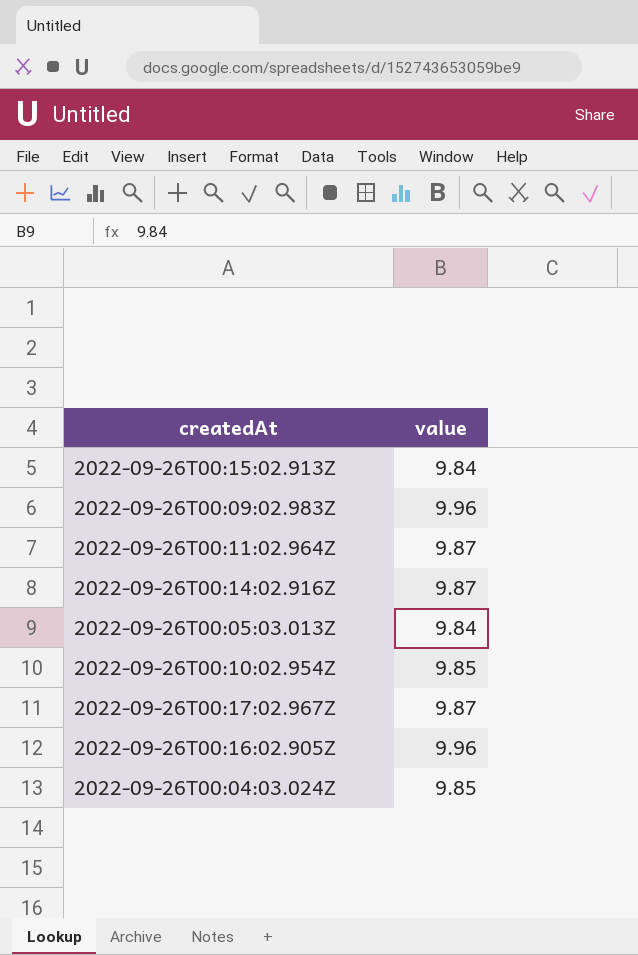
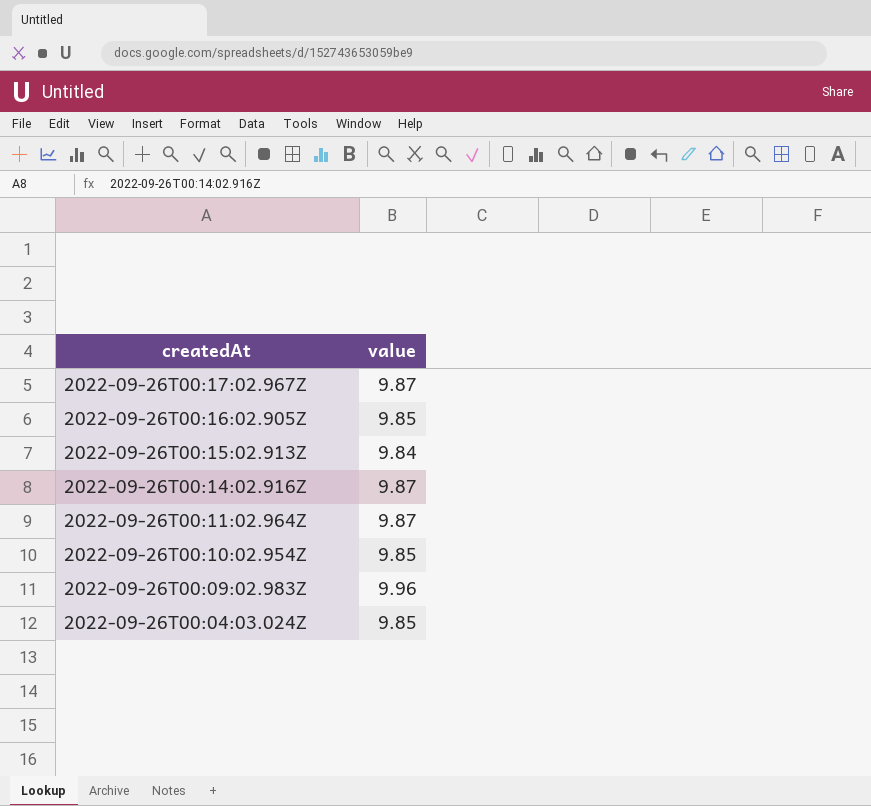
row order: none -> createdAt descending
row 2022-09-26T00:05:03.013Z: 9.84 -> none
2022-09-26T00:16:02.905Z | value: 9.96 -> 9.85

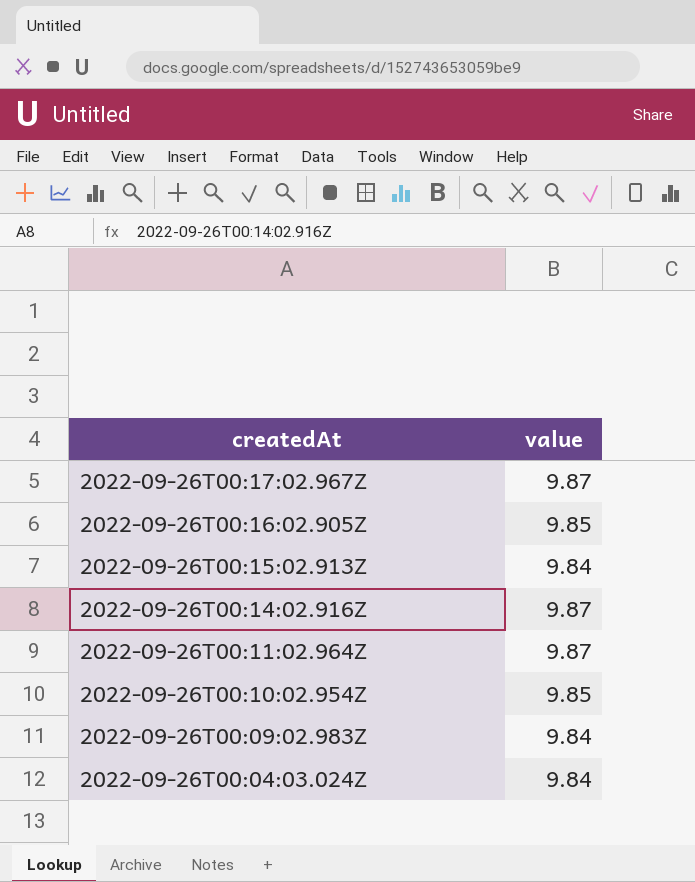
2022-09-26T00:09:02.983Z | value: 9.96 -> 9.84
2022-09-26T00:04:03.024Z | value: 9.85 -> 9.84

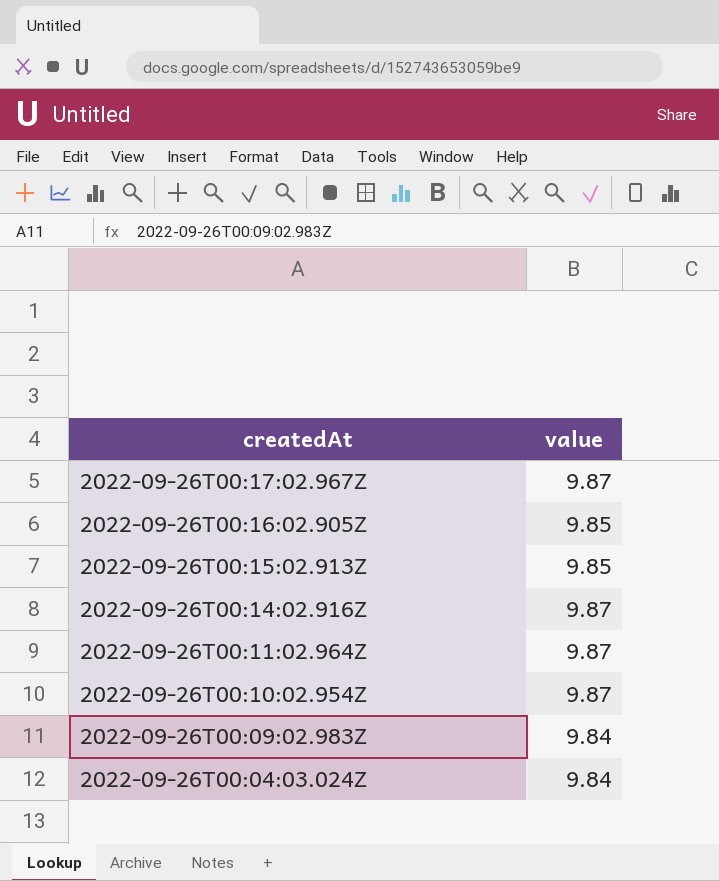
2022-09-26T00:15:02.913Z | value: 9.84 -> 9.85
2022-09-26T00:10:02.954Z | value: 9.85 -> 9.87

